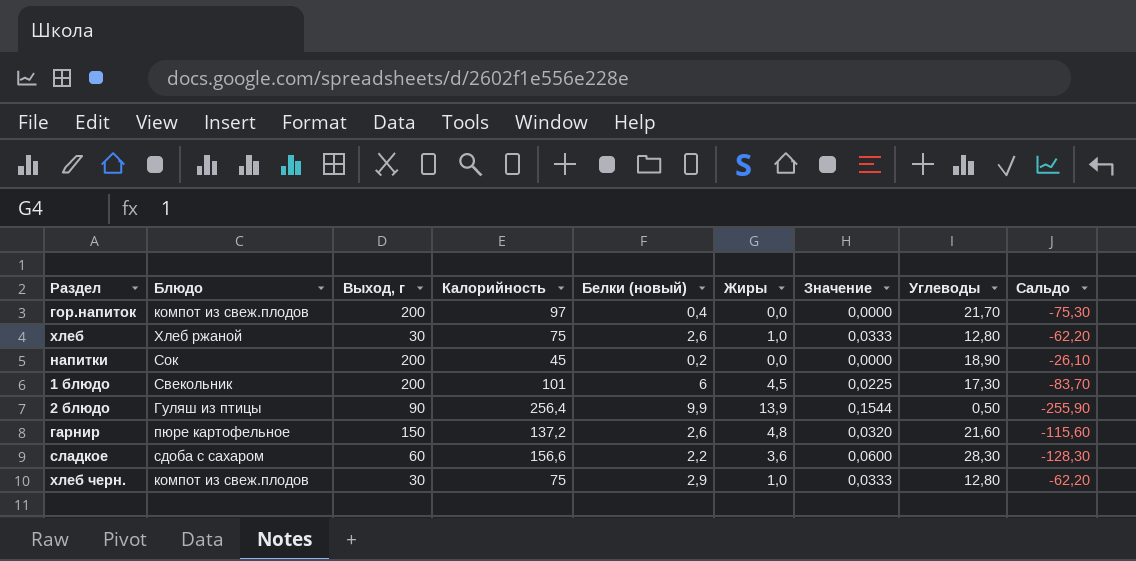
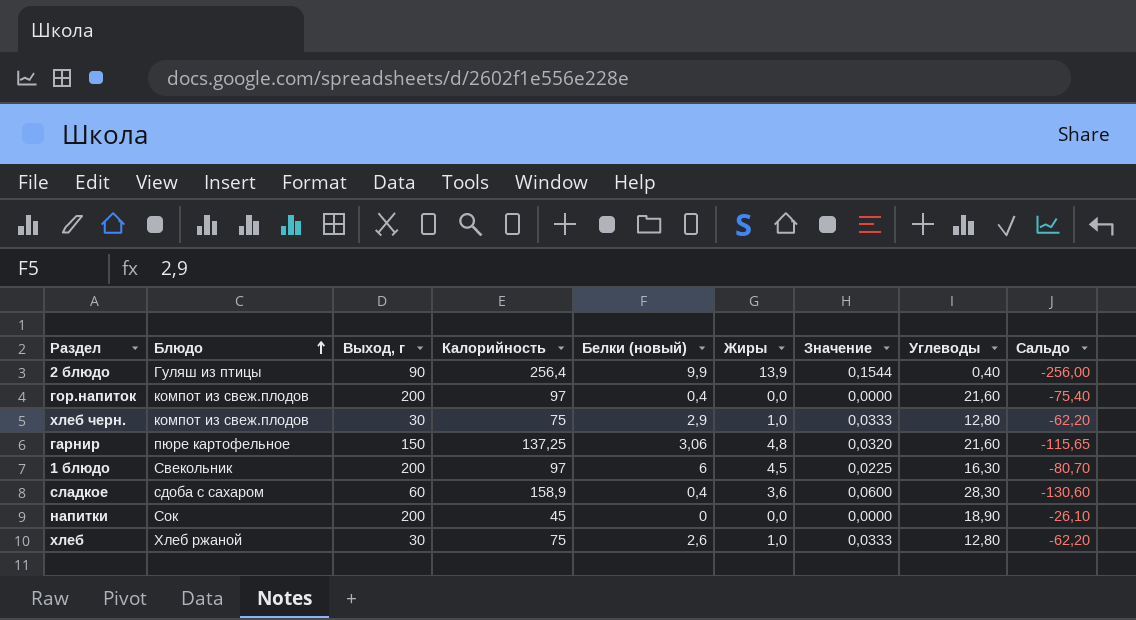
row order: none -> Блюдо ascending
2 блюдо | Углеводы: 0,50 -> 0,40
2 блюдо | Сальдо: -255,90 -> -256,00
гор.напиток | Углеводы: 21,70 -> 21,60
гор.напиток | Сальдо: -75,30 -> -75,40
гарнир | Калорийность: 137,2 -> 137,25
гарнир | Белки (новый): 2,6 -> 3,06
гарнир | Сальдо: -115,60 -> -115,65
1 блюдо | Калорийность: 101 -> 97
1 блюдо | Углеводы: 17,30 -> 16,30
1 блюдо | Сальдо: -83,70 -> -80,70
сладкое | Калорийность: 156,6 -> 158,9
сладкое | Белки (новый): 2,2 -> 0,4
сладкое | Сальдо: -128,30 -> -130,60
напитки | Белки (новый): 0,2 -> 0

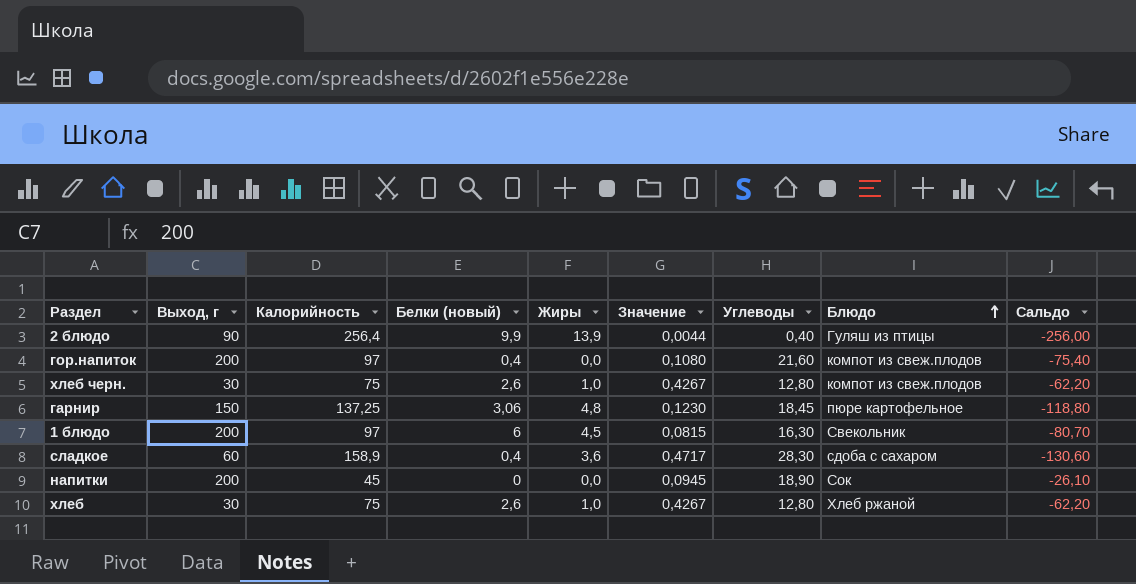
column Значение | formula: [Жиры] / [Выход, г] -> [Углеводы] / [Выход, г]
column Блюдо | position: 2 -> 8
хлеб черн. | Белки (новый): 2,9 -> 2,6
гарнир | Углеводы: 21,60 -> 18,45
гарнир | Сальдо: -115,65 -> -118,80

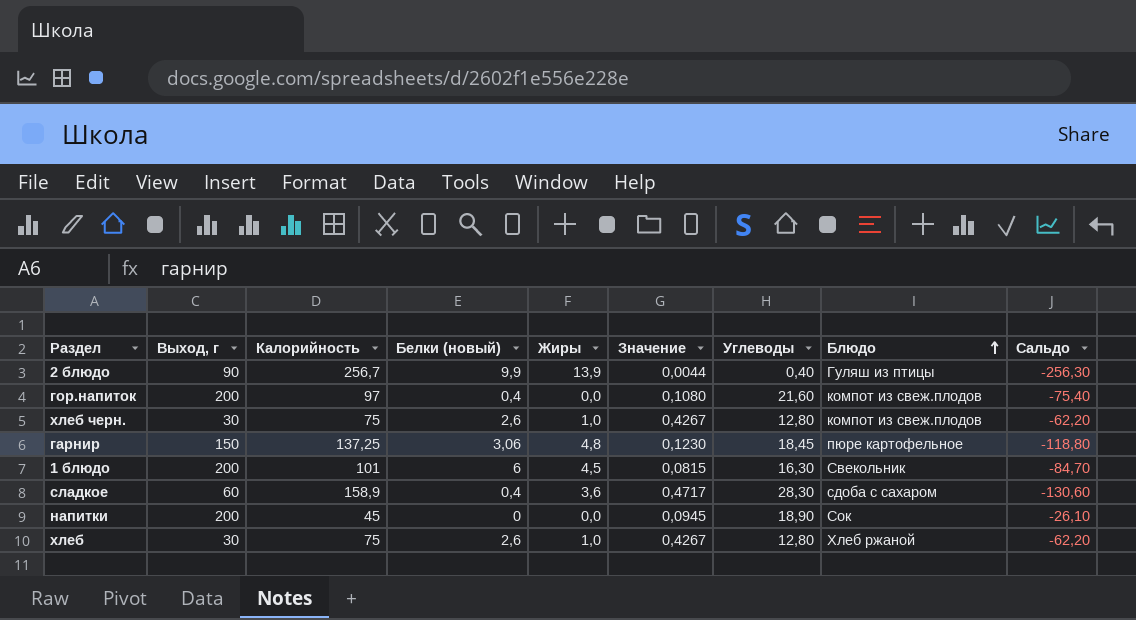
2 блюдо | Калорийность: 256,4 -> 256,7
2 блюдо | Сальдо: -256,00 -> -256,30
1 блюдо | Калорийность: 97 -> 101
1 блюдо | Сальдо: -80,70 -> -84,70

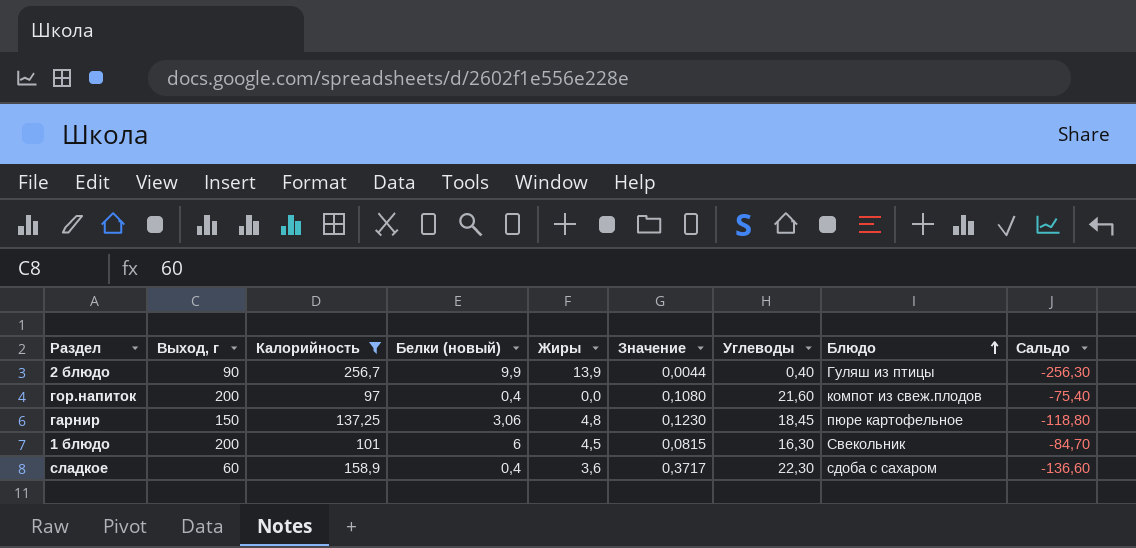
filter: none -> Калорийность >= 97
сладкое | Значение: 0,4717 -> 0,3717
сладкое | Углеводы: 28,30 -> 22,30
сладкое | Сальдо: -130,60 -> -136,60

